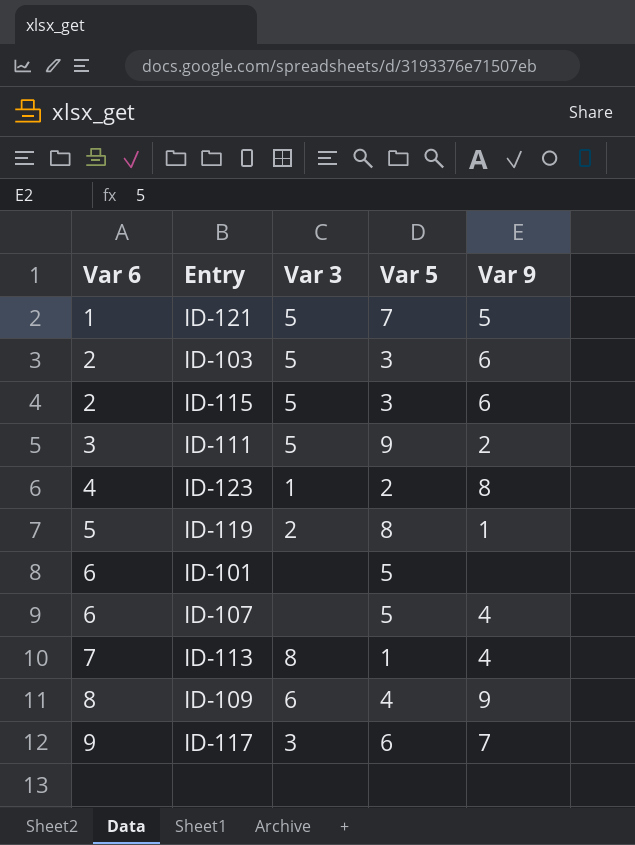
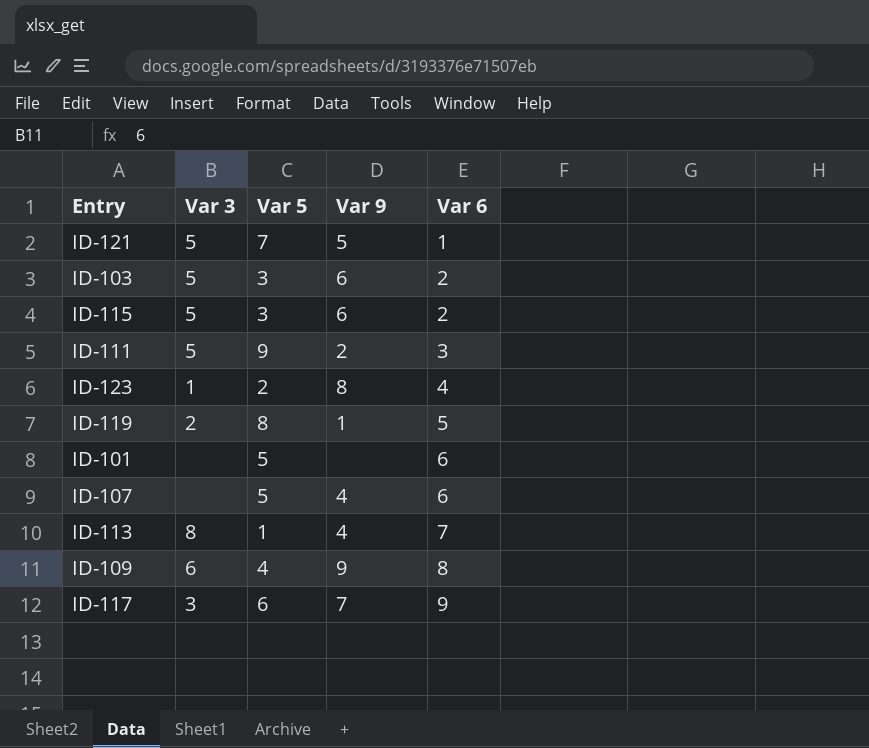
column Var 6 | position: 1 -> 5

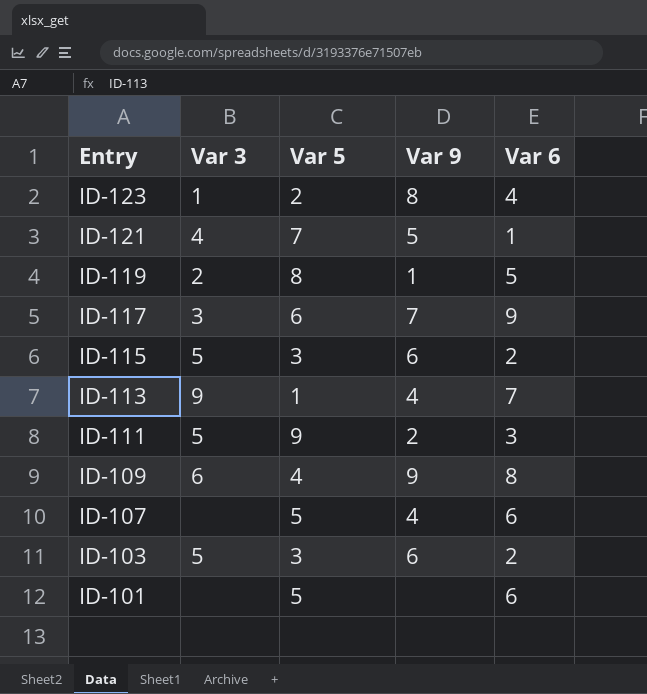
row order: Var 6 ascending -> Entry descending
ID-121 | Var 3: 5 -> 4
ID-113 | Var 3: 8 -> 9

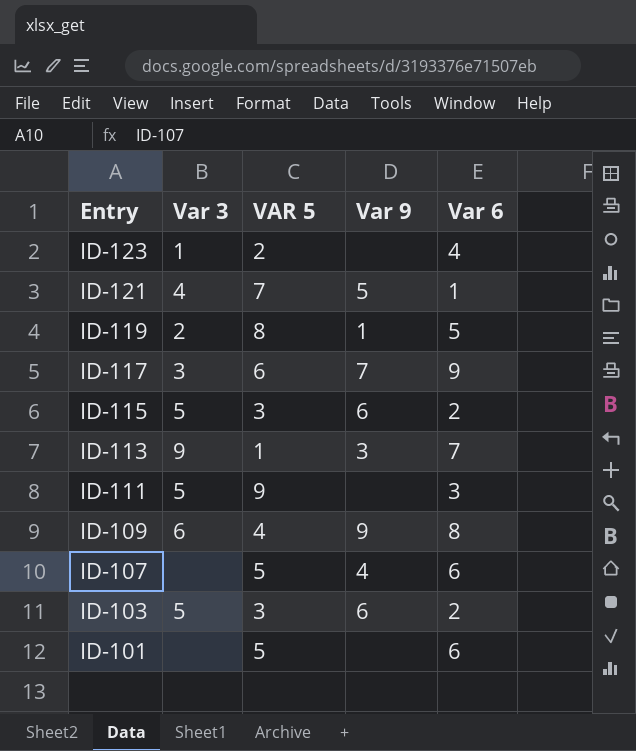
column name: Var 5 -> VAR 5
ID-123 | Var 9: 8 -> none
ID-113 | Var 9: 4 -> 3
ID-111 | Var 9: 2 -> none

